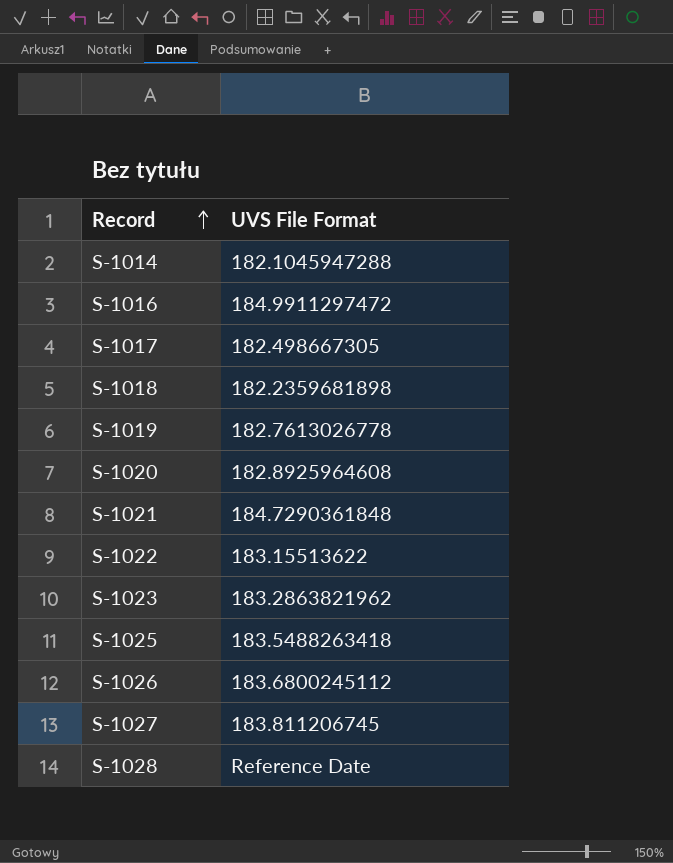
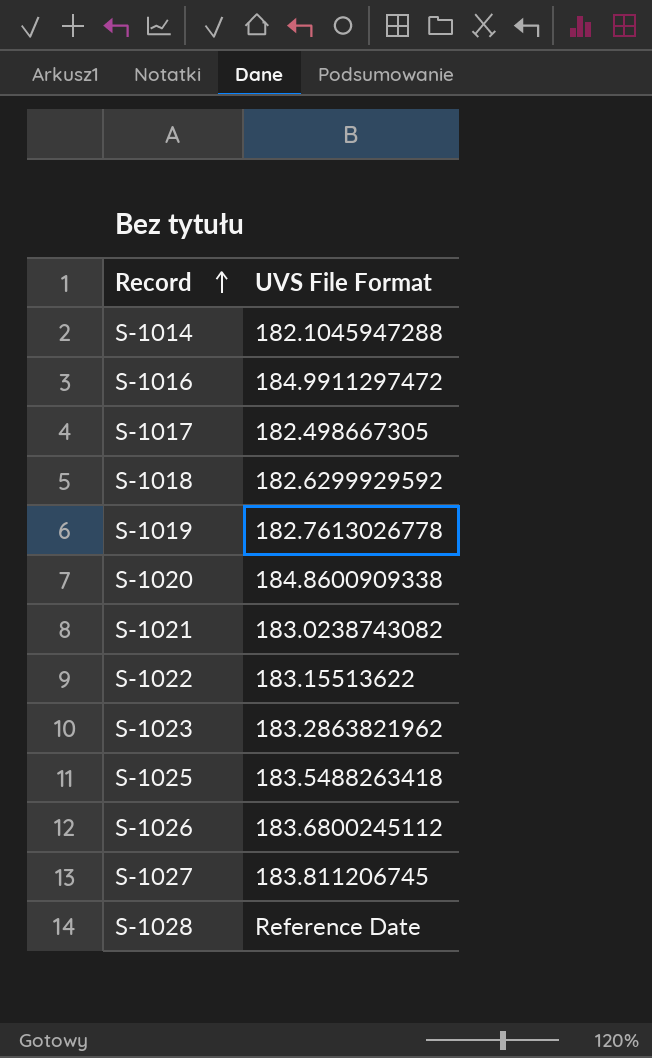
S-1018 | UVS File Format: 182.2359681898 -> 182.6299929592
S-1020 | UVS File Format: 182.8925964608 -> 184.8600909338
S-1021 | UVS File Format: 184.7290361848 -> 183.0238743082

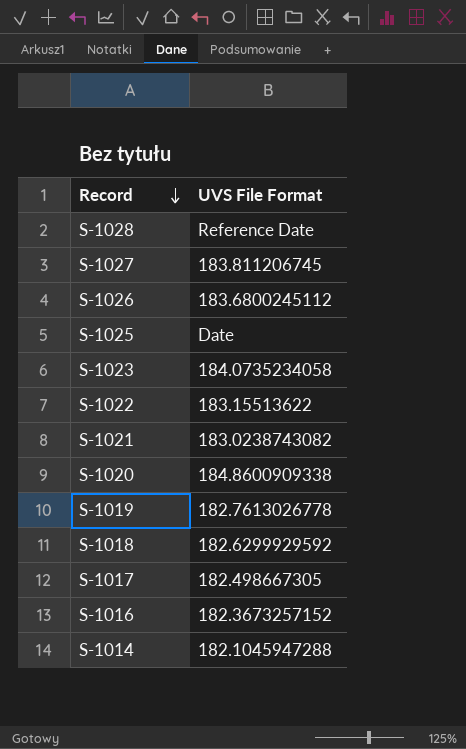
row order: Record ascending -> Record descending
S-1025 | UVS File Format: 183.5488263418 -> Date
S-1023 | UVS File Format: 183.2863821962 -> 184.0735234058
S-1016 | UVS File Format: 184.9911297472 -> 182.3673257152

